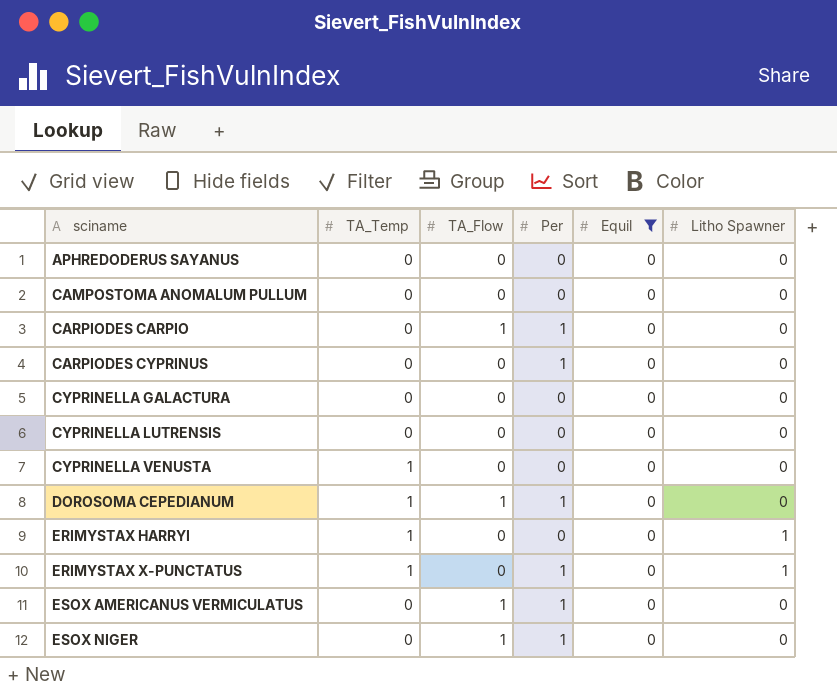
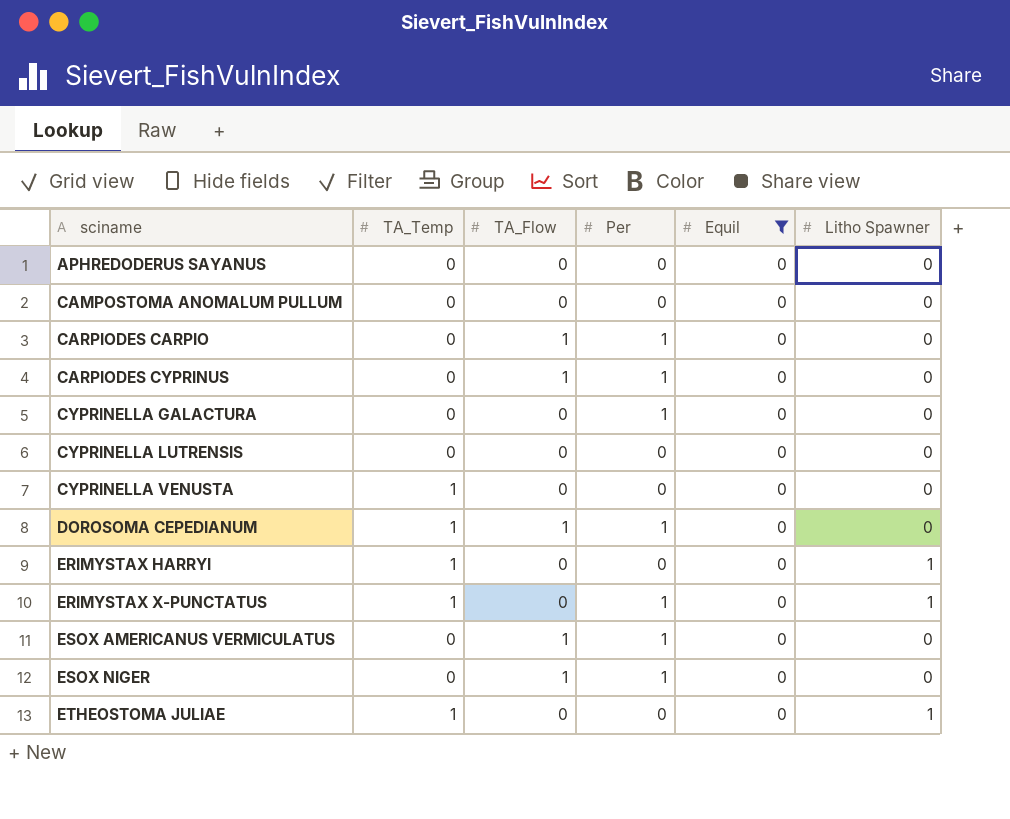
CARPIODES CYPRINUS | TA_Flow: 0 -> 1
CYPRINELLA GALACTURA | Per: 0 -> 1
row ETHEOSTOMA JULIAE: none -> 1 | 0 | 0 | 0 | 1

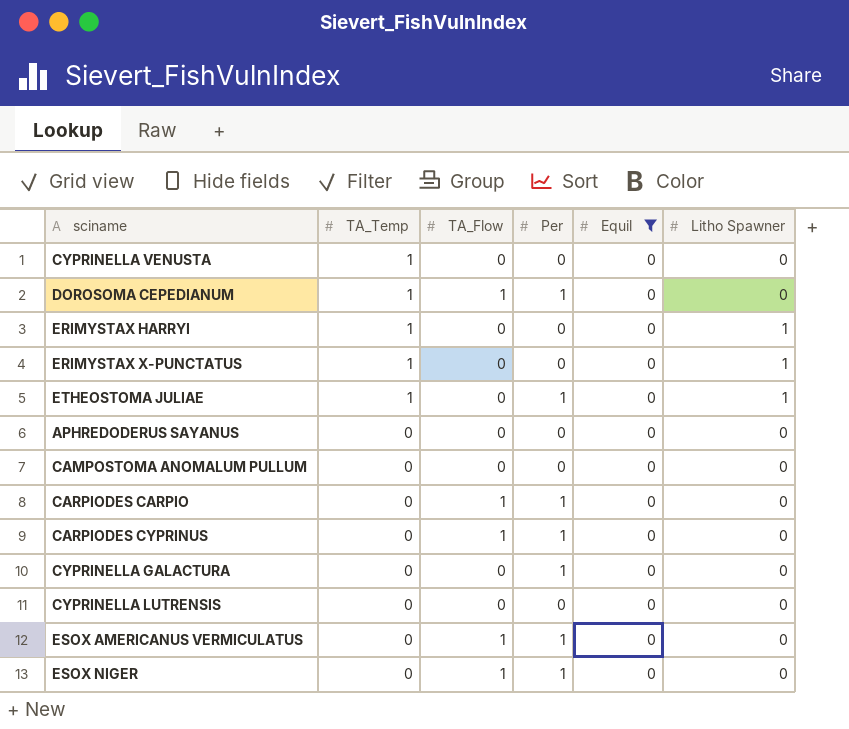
row order: sciname ascending -> TA_Temp descending
ERIMYSTAX X-PUNCTATUS | Per: 1 -> 0
ETHEOSTOMA JULIAE | Per: 0 -> 1

